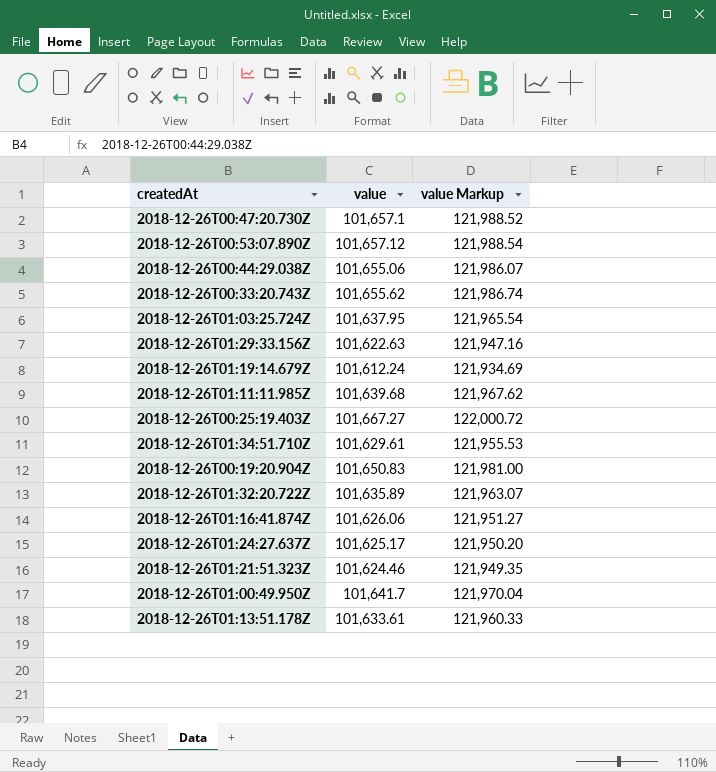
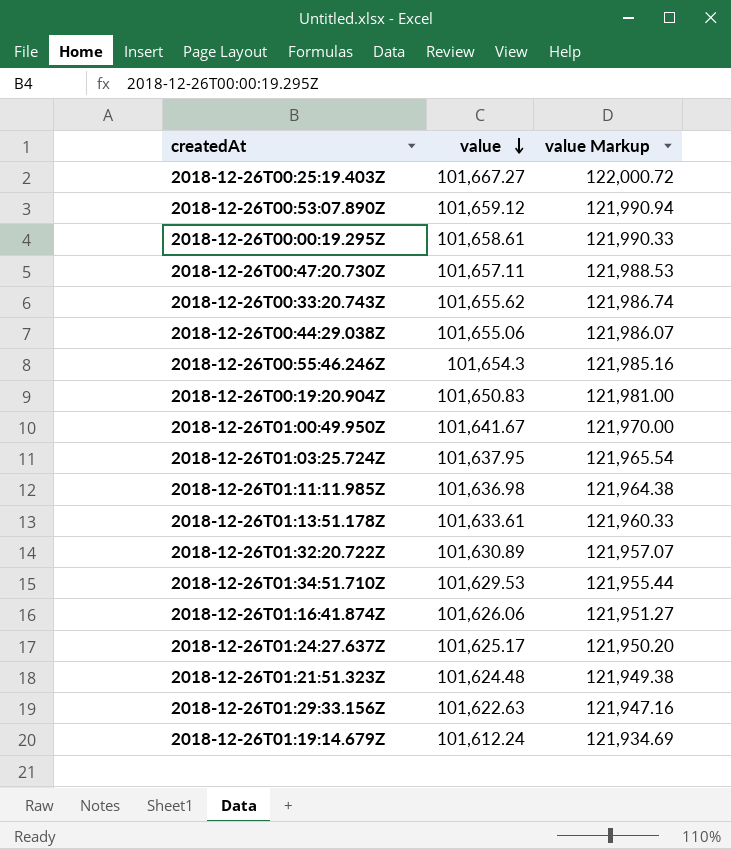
row order: none -> value descending
2018-12-26T00:53:07.890Z | value: 101,657.12 -> 101,659.12
2018-12-26T00:53:07.890Z | value Markup: 121,988.54 -> 121,990.94
row 2018-12-26T00:00:19.295Z: none -> 101,658.61 | 121,990.33
2018-12-26T00:47:20.730Z | value: 101,657.1 -> 101,657.11
2018-12-26T00:47:20.730Z | value Markup: 121,988.52 -> 121,988.53
row 2018-12-26T00:55:46.246Z: none -> 101,654.3 | 121,985.16
2018-12-26T01:00:49.950Z | value: 101,641.7 -> 101,641.67
2018-12-26T01:00:49.950Z | value Markup: 121,970.04 -> 121,970.00
2018-12-26T01:11:11.985Z | value: 101,639.68 -> 101,636.98
2018-12-26T01:11:11.985Z | value Markup: 121,967.62 -> 121,964.38
2018-12-26T01:32:20.722Z | value: 101,635.89 -> 101,630.89
2018-12-26T01:32:20.722Z | value Markup: 121,963.07 -> 121,957.07
2018-12-26T01:34:51.710Z | value: 101,629.61 -> 101,629.53
2018-12-26T01:34:51.710Z | value Markup: 121,955.53 -> 121,955.44
2018-12-26T01:21:51.323Z | value: 101,624.46 -> 101,624.48
2018-12-26T01:21:51.323Z | value Markup: 121,949.35 -> 121,949.38

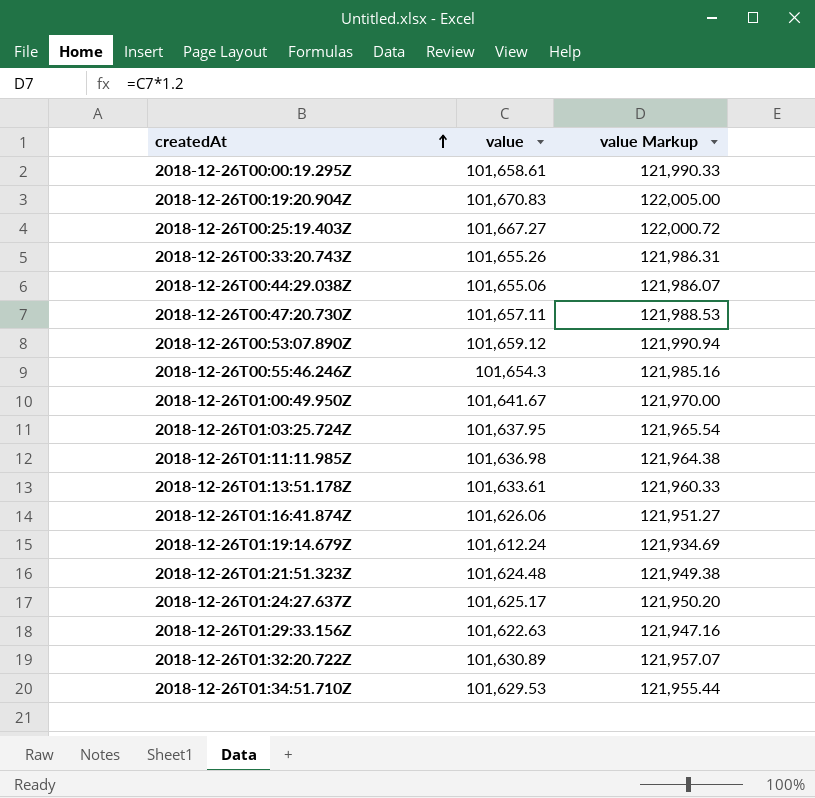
row order: value descending -> createdAt ascending
2018-12-26T00:19:20.904Z | value: 101,650.83 -> 101,670.83
2018-12-26T00:19:20.904Z | value Markup: 121,981.00 -> 122,005.00
2018-12-26T00:33:20.743Z | value: 101,655.62 -> 101,655.26
2018-12-26T00:33:20.743Z | value Markup: 121,986.74 -> 121,986.31

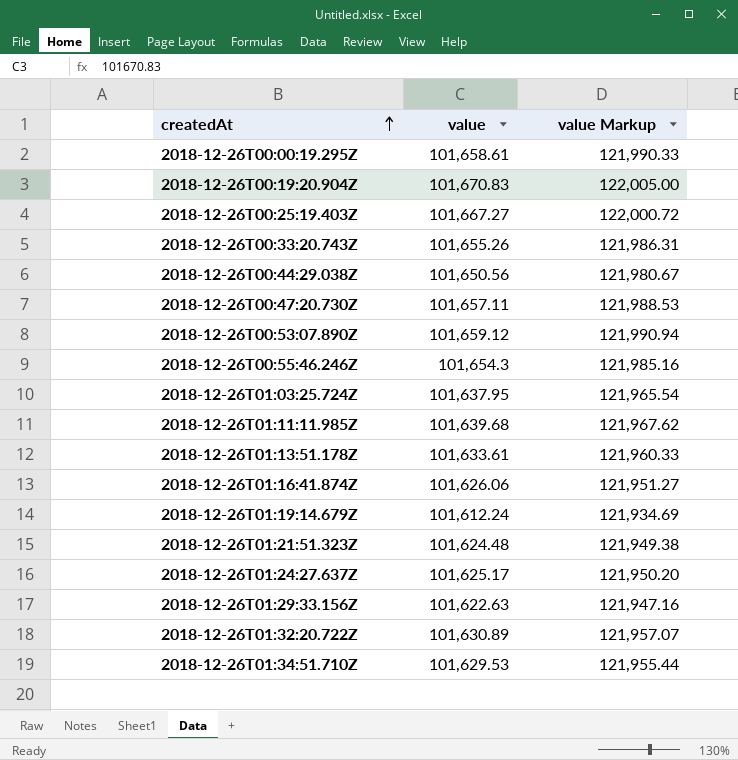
row 2018-12-26T01:00:49.950Z: 101,641.67 | 121,970.00 -> none
2018-12-26T00:44:29.038Z | value: 101,655.06 -> 101,650.56
2018-12-26T00:44:29.038Z | value Markup: 121,986.07 -> 121,980.67
2018-12-26T01:11:11.985Z | value: 101,636.98 -> 101,639.68
2018-12-26T01:11:11.985Z | value Markup: 121,964.38 -> 121,967.62

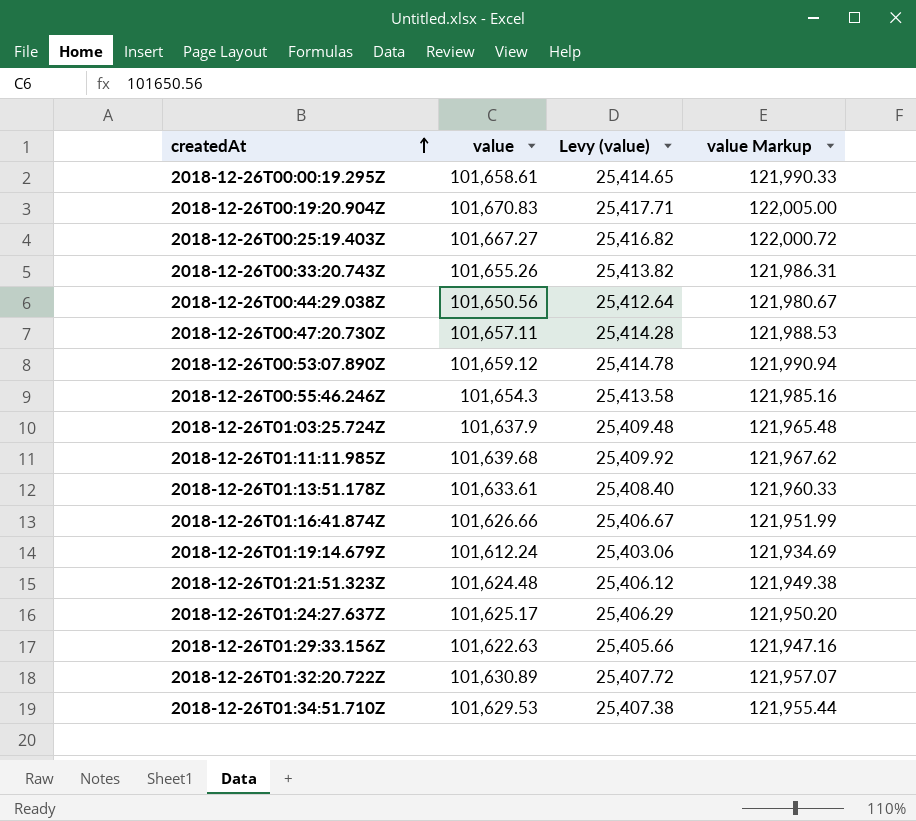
column Levy (value) | formula: none -> [value] * 0.25
2018-12-26T01:03:25.724Z | value: 101,637.95 -> 101,637.9
2018-12-26T01:03:25.724Z | value Markup: 121,965.54 -> 121,965.48
2018-12-26T01:16:41.874Z | value: 101,626.06 -> 101,626.66
2018-12-26T01:16:41.874Z | value Markup: 121,951.27 -> 121,951.99

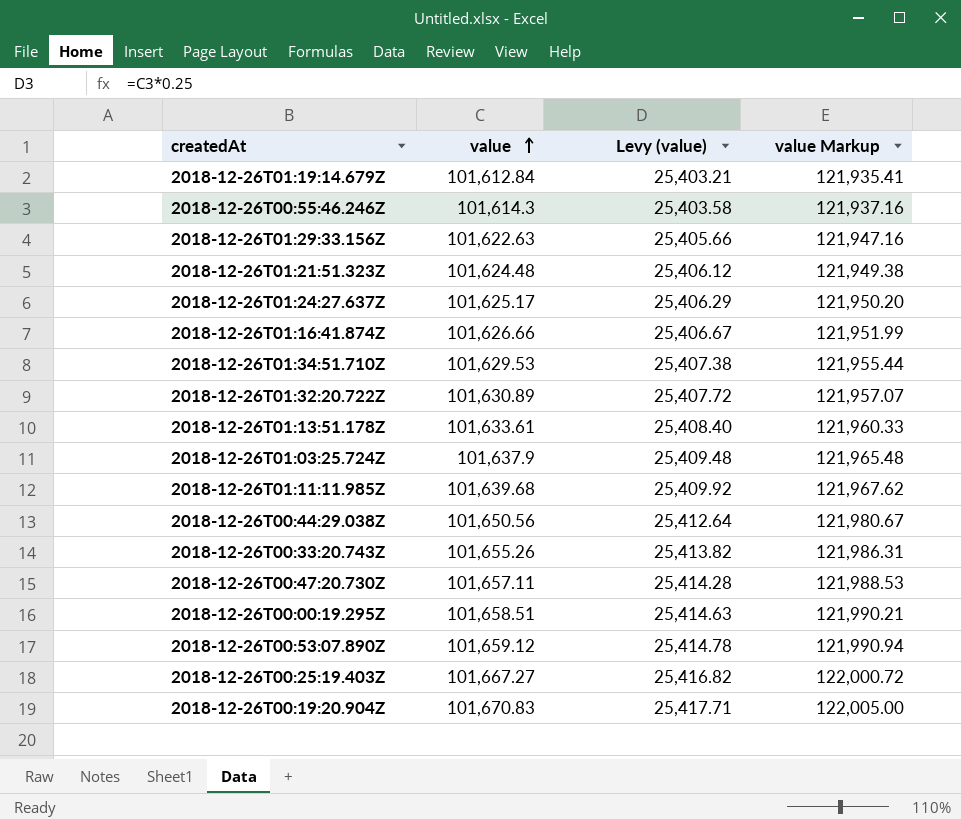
row order: createdAt ascending -> value ascending
2018-12-26T01:19:14.679Z | value: 101,612.24 -> 101,612.84
2018-12-26T01:19:14.679Z | Levy (value): 25,403.06 -> 25,403.21
2018-12-26T01:19:14.679Z | value Markup: 121,934.69 -> 121,935.41
2018-12-26T00:55:46.246Z | value: 101,654.3 -> 101,614.3
2018-12-26T00:55:46.246Z | Levy (value): 25,413.58 -> 25,403.58
2018-12-26T00:55:46.246Z | value Markup: 121,985.16 -> 121,937.16
2018-12-26T00:00:19.295Z | value: 101,658.61 -> 101,658.51
2018-12-26T00:00:19.295Z | Levy (value): 25,414.65 -> 25,414.63
2018-12-26T00:00:19.295Z | value Markup: 121,990.33 -> 121,990.21

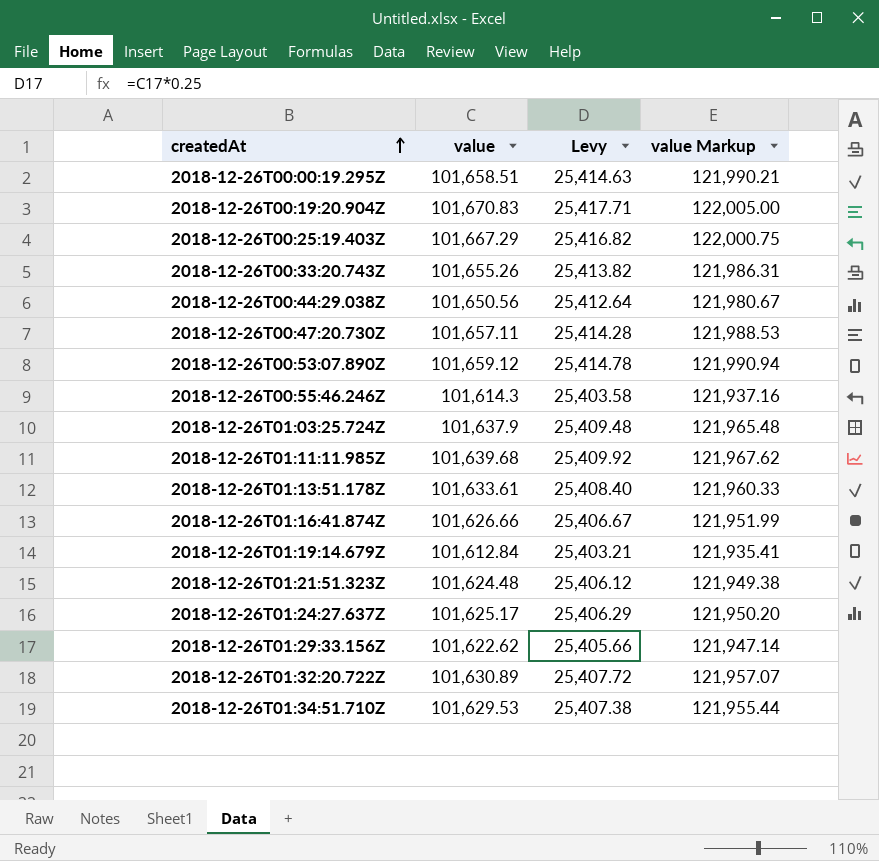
row order: value ascending -> createdAt ascending
column name: Levy (value) -> Levy
2018-12-26T00:25:19.403Z | value: 101,667.27 -> 101,667.29
2018-12-26T00:25:19.403Z | value Markup: 122,000.72 -> 122,000.75
2018-12-26T01:29:33.156Z | value: 101,622.63 -> 101,622.62
2018-12-26T01:29:33.156Z | value Markup: 121,947.16 -> 121,947.14

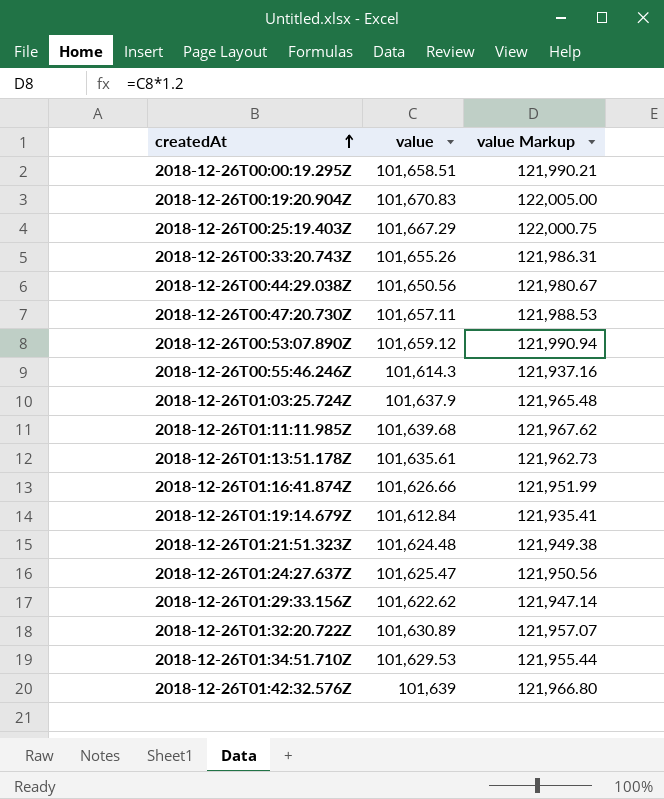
column Levy | formula: [value] * 0.25 -> none
2018-12-26T01:13:51.178Z | value: 101,633.61 -> 101,635.61
2018-12-26T01:13:51.178Z | value Markup: 121,960.33 -> 121,962.73
2018-12-26T01:24:27.637Z | value: 101,625.17 -> 101,625.47
2018-12-26T01:24:27.637Z | value Markup: 121,950.20 -> 121,950.56
row 2018-12-26T01:42:32.576Z: none -> 101,639 | 121,966.80

